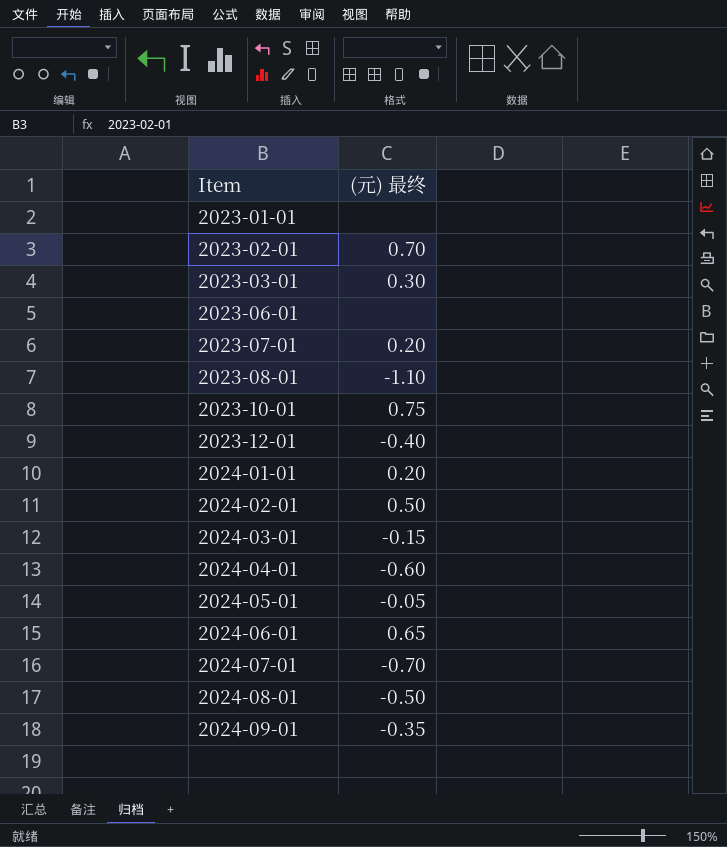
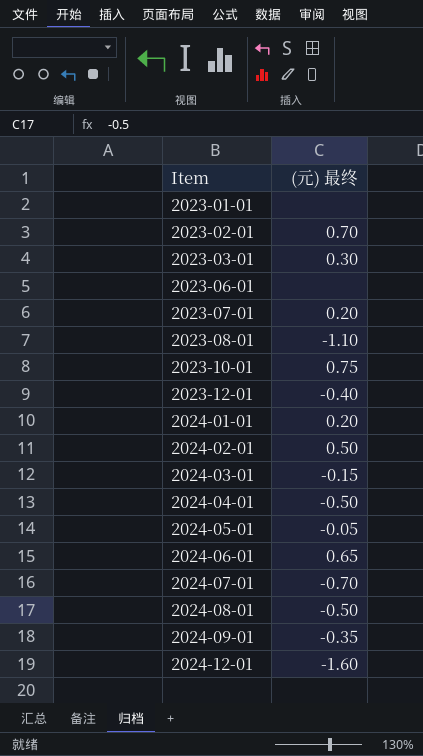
2024-04-01 | (元) 最终: -0.60 -> -0.50
row 2024-12-01: none -> -1.60

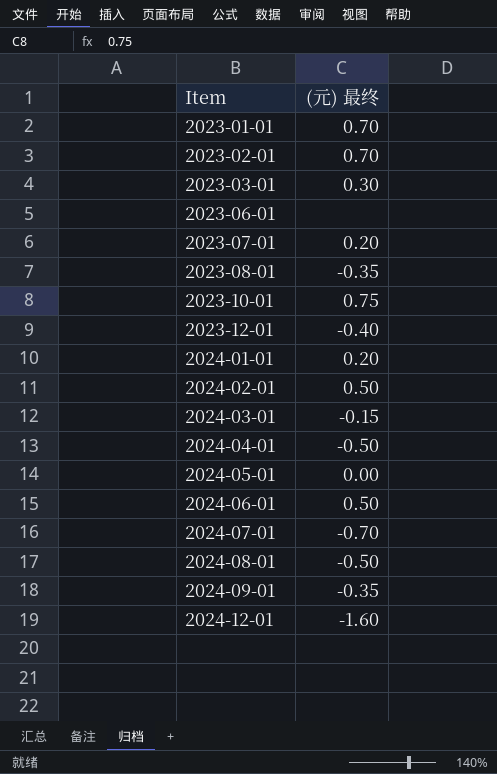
2023-01-01 | (元) 最终: none -> 0.70
2023-08-01 | (元) 最终: -1.10 -> -0.35
2024-05-01 | (元) 最终: -0.05 -> 0.00
2024-06-01 | (元) 最终: 0.65 -> 0.50

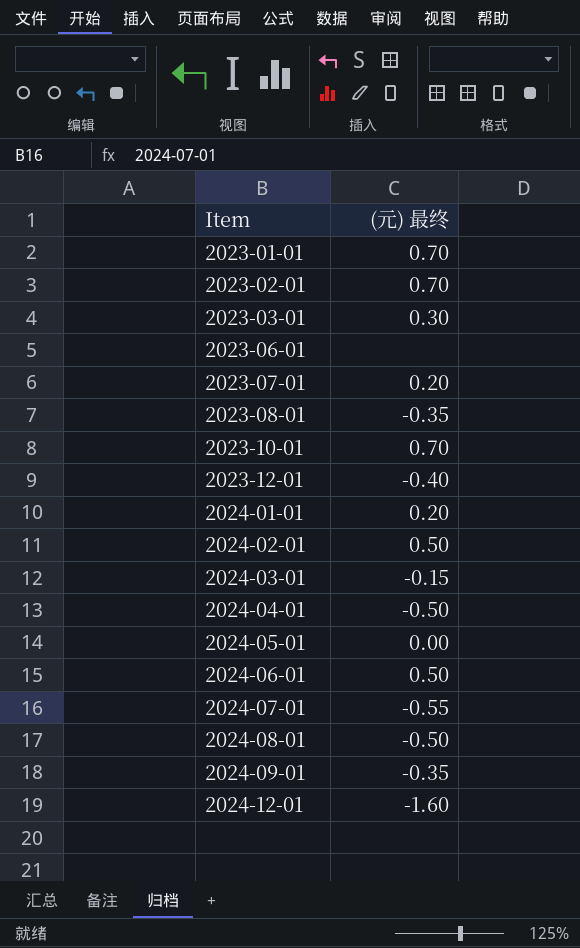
2023-10-01 | (元) 最终: 0.75 -> 0.70
2024-07-01 | (元) 最终: -0.70 -> -0.55

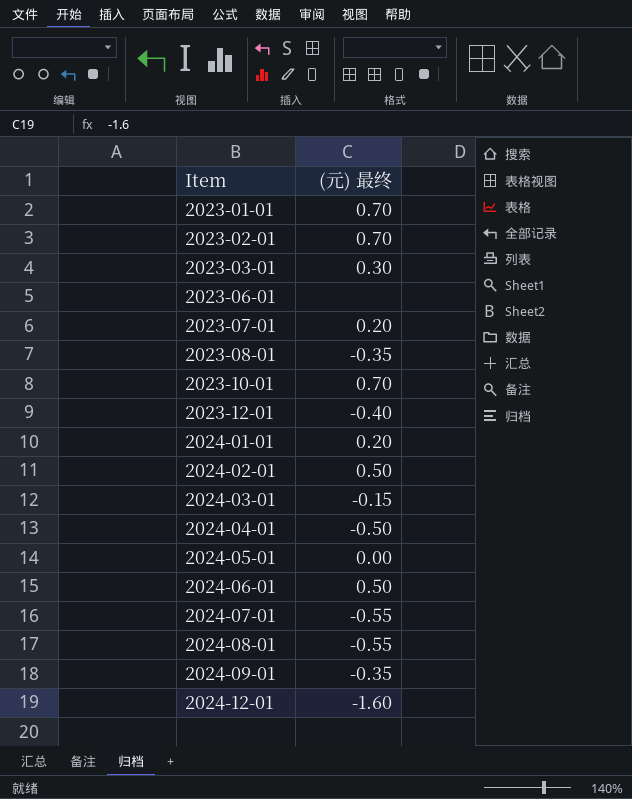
2024-08-01 | (元) 最终: -0.50 -> -0.55

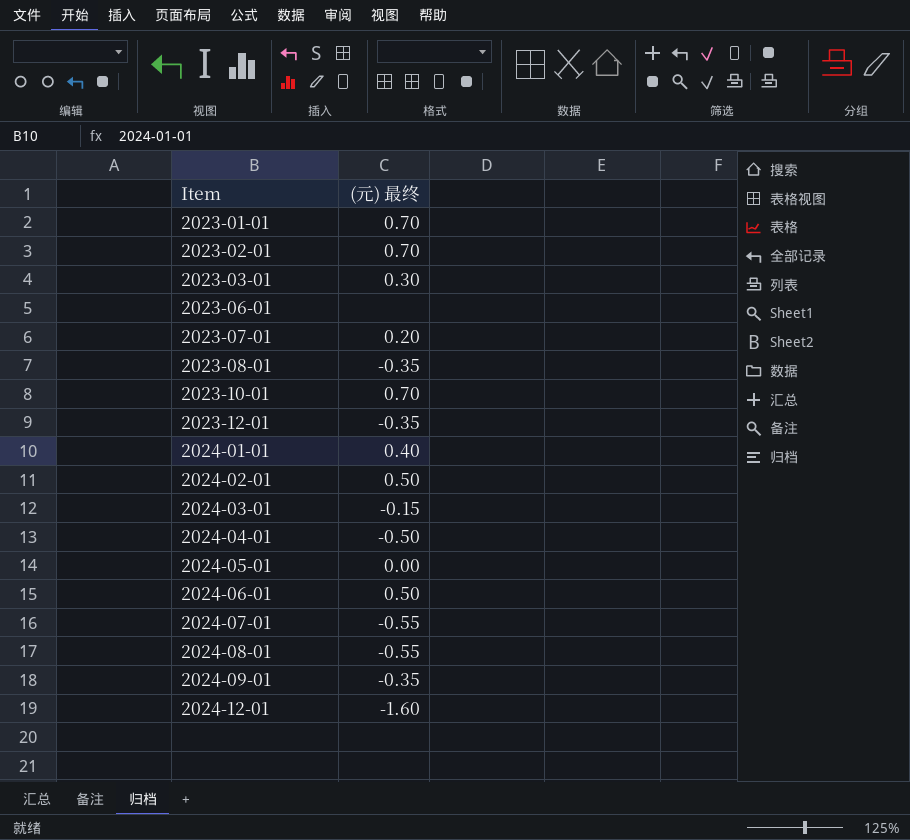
2023-12-01 | (元) 最终: -0.40 -> -0.35
2024-01-01 | (元) 最终: 0.20 -> 0.40

